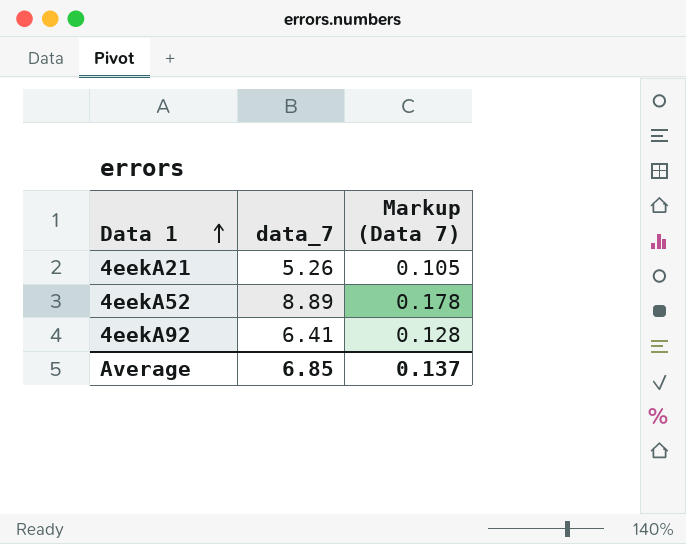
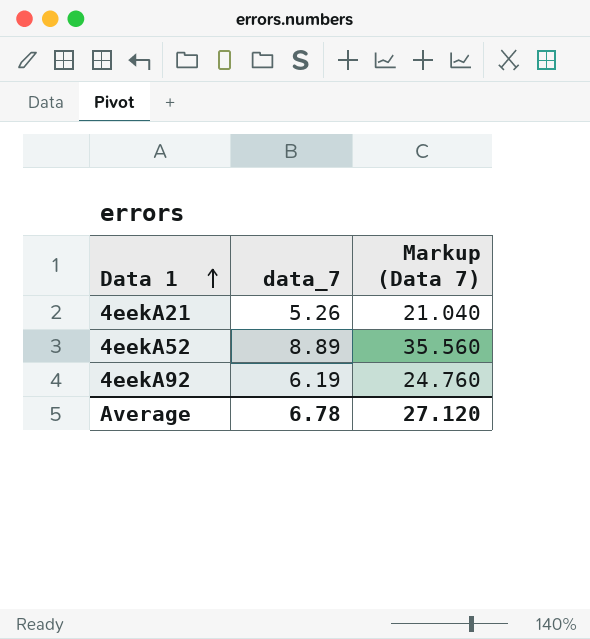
column Markup (Data 7) | formula: [data_7] * 0.02 -> [data_7] * 4
4eekA92 | data_7: 6.41 -> 6.19
Average | data_7: 6.85 -> 6.78
Average | Markup (Data 7): 0.137 -> 27.120

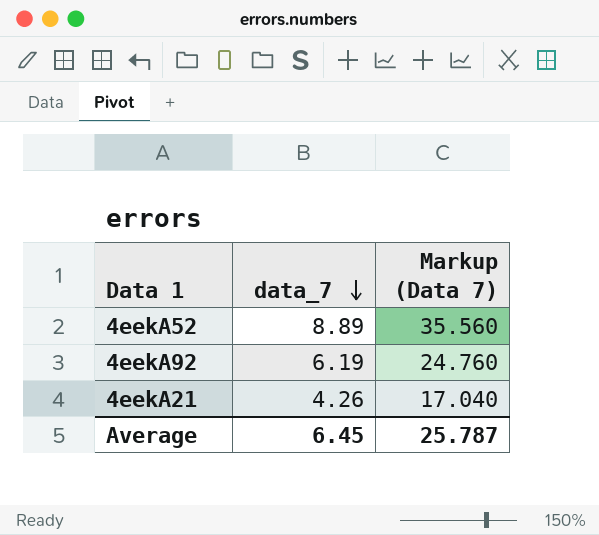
row order: Data 1 ascending -> data_7 descending
4eekA21 | data_7: 5.26 -> 4.26
4eekA21 | Markup (Data 7): 21.040 -> 17.040
Average | data_7: 6.78 -> 6.45
Average | Markup (Data 7): 27.120 -> 25.787

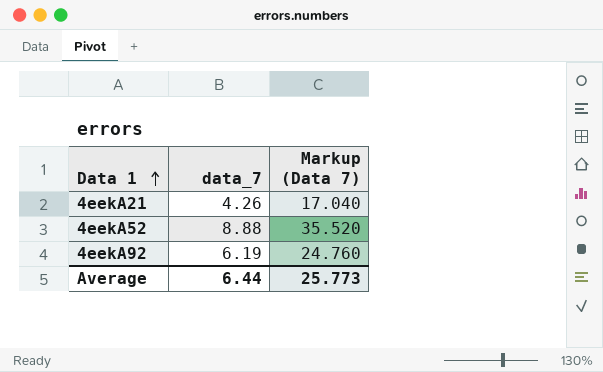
row order: data_7 descending -> Data 1 ascending
4eekA52 | data_7: 8.89 -> 8.88
4eekA52 | Markup (Data 7): 35.560 -> 35.520
Average | data_7: 6.45 -> 6.44
Average | Markup (Data 7): 25.787 -> 25.773

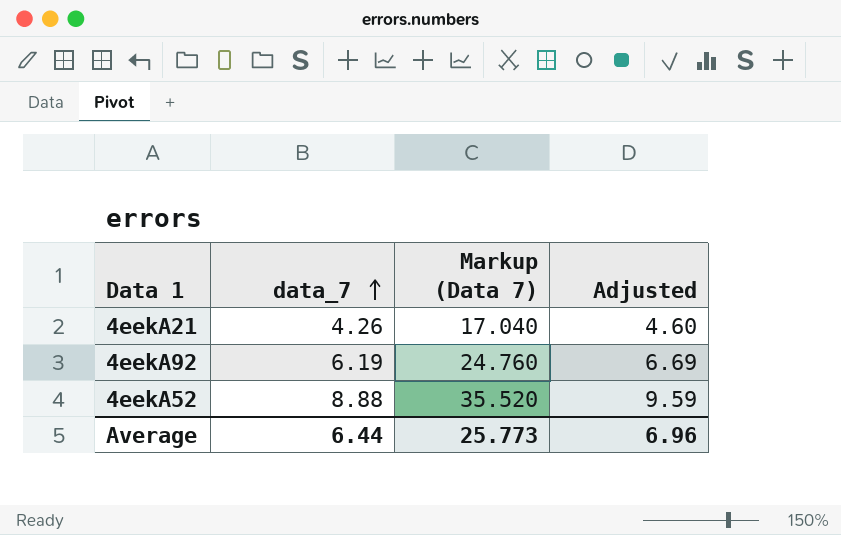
row order: Data 1 ascending -> data_7 ascending
column Adjusted | formula: none -> [data_7] * 1.08

